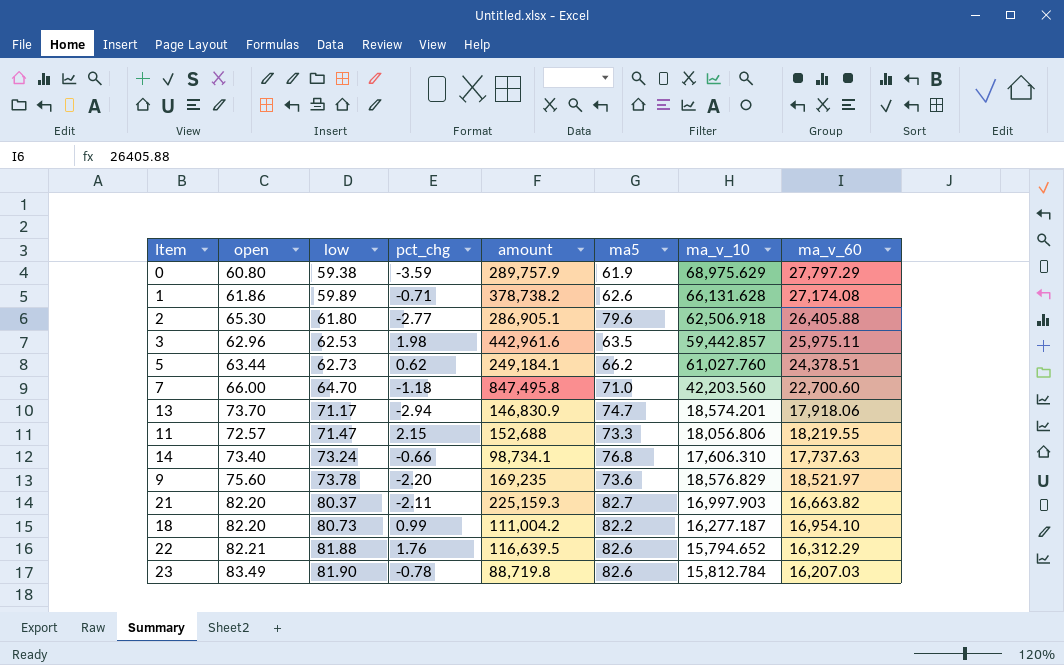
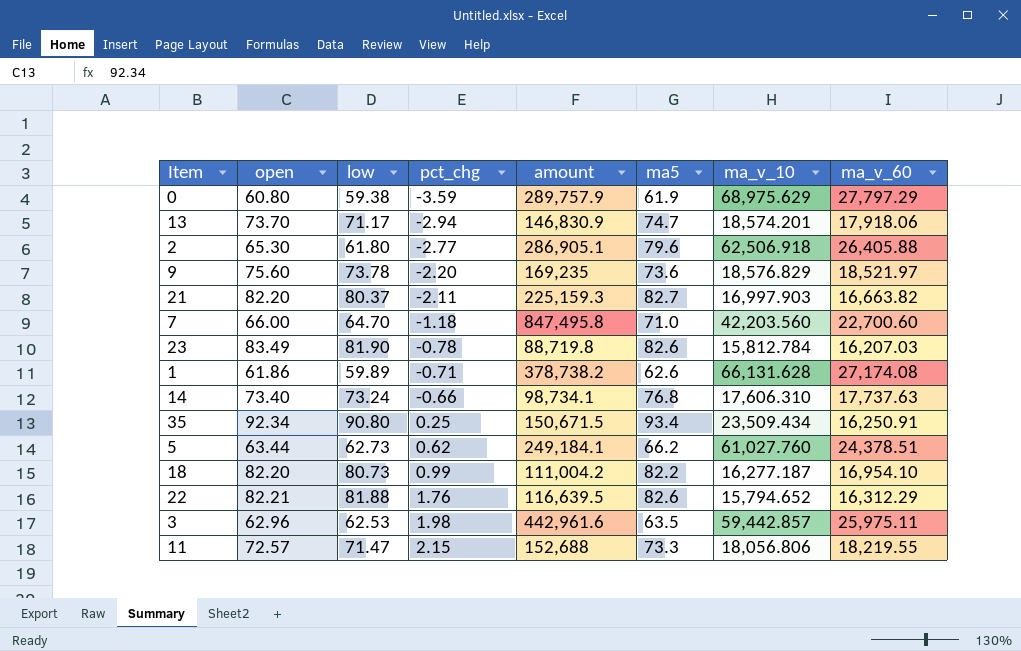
row order: low ascending -> pct_chg ascending
row 35: none -> 92.34 | 90.80 | 0.25 | 150,671.5 | 93.4 | 23,509.434 | 16,250.91

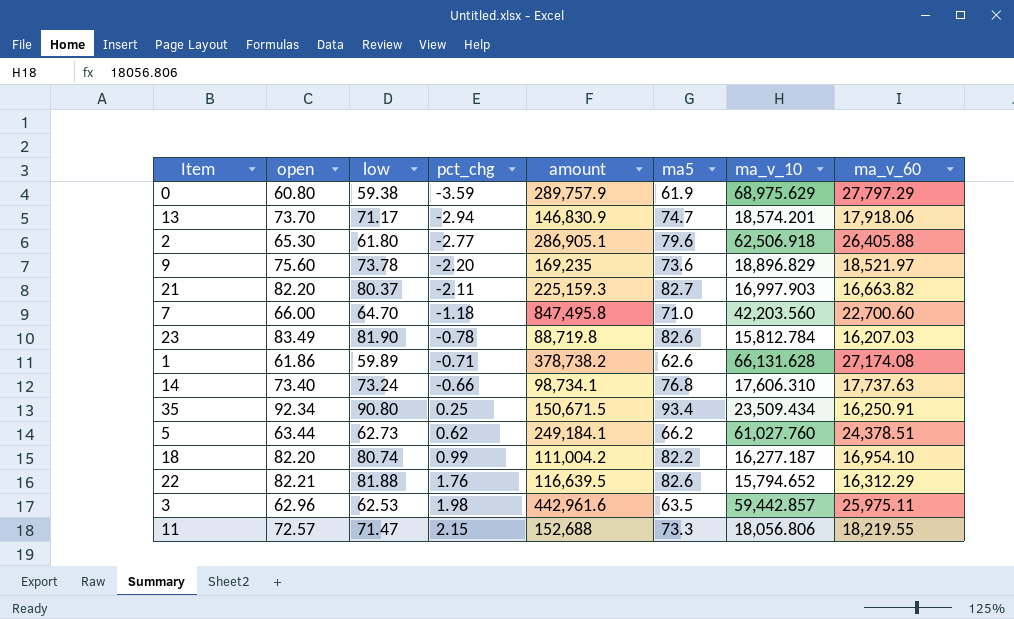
9 | ma_v_10: 18,576.829 -> 18,896.829
18 | low: 80.73 -> 80.74

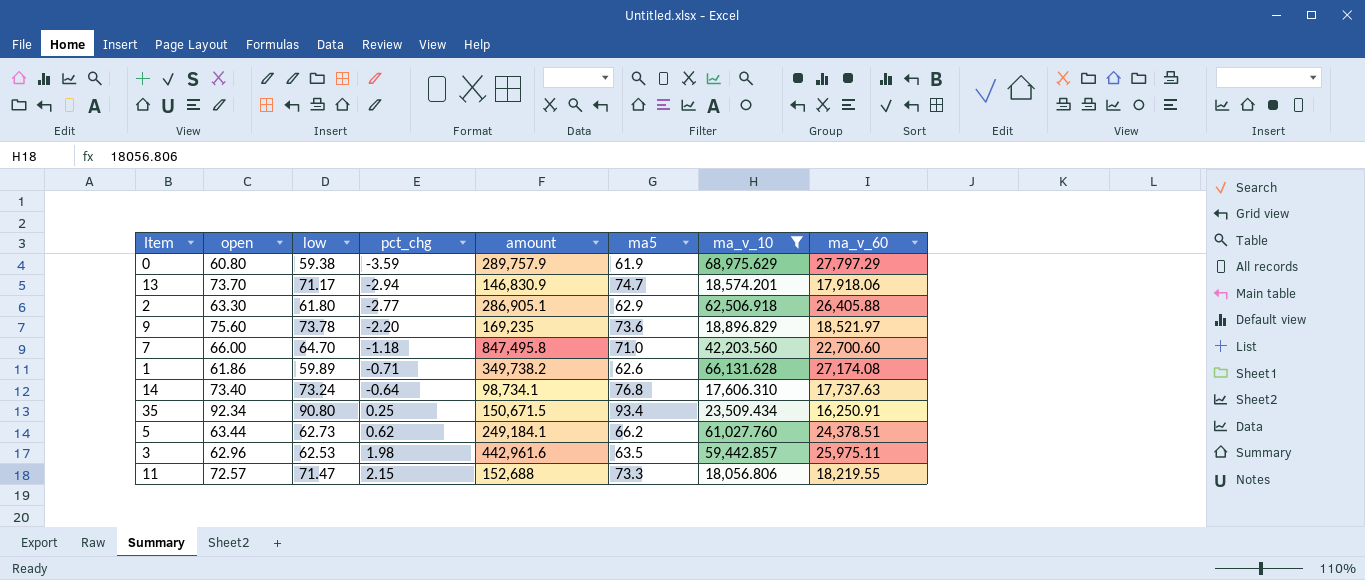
filter: none -> ma_v_10 >= 17,606.310
2 | open: 65.30 -> 63.30
2 | ma5: 79.6 -> 62.9
1 | amount: 378,738.2 -> 349,738.2
14 | pct_chg: -0.66 -> -0.64

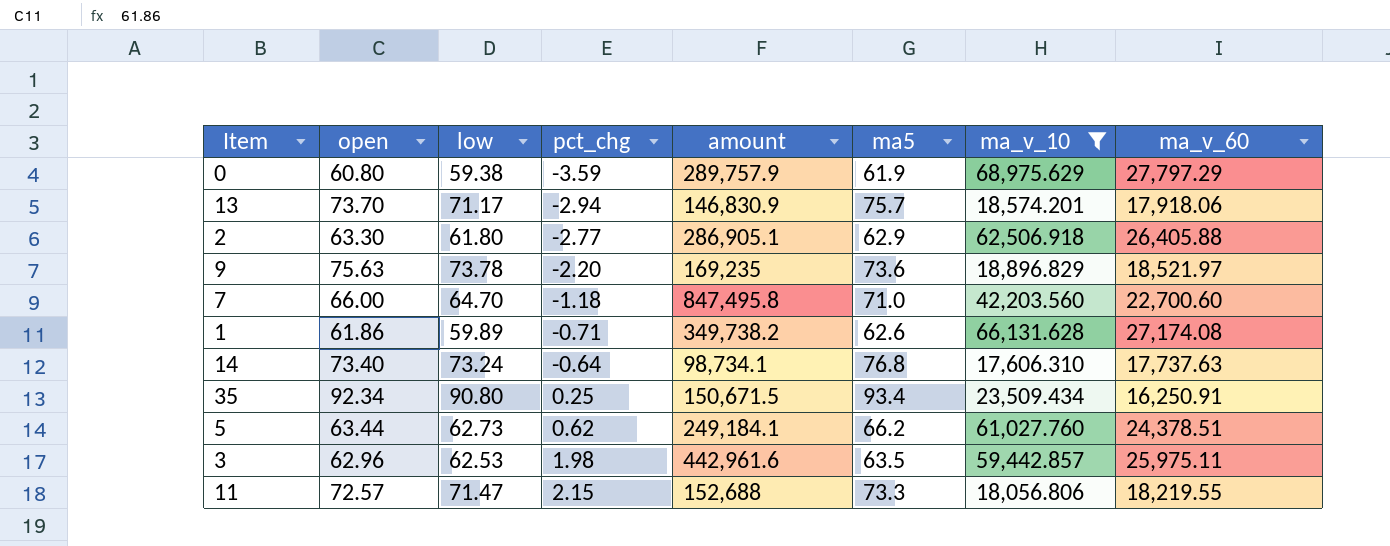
13 | ma5: 74.7 -> 75.7
9 | open: 75.60 -> 75.63

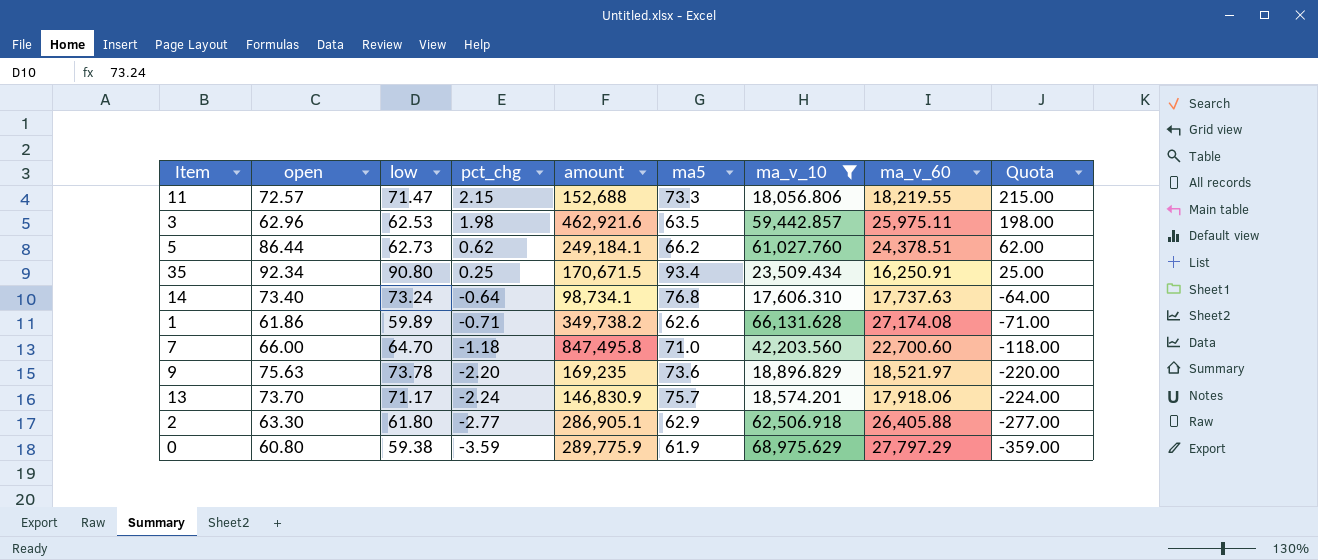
row order: pct_chg ascending -> pct_chg descending
column Quota | formula: none -> [pct_chg] * 100
3 | amount: 442,961.6 -> 462,921.6
5 | open: 63.44 -> 86.44
35 | amount: 150,671.5 -> 170,671.5
13 | pct_chg: -2.94 -> -2.24
0 | amount: 289,757.9 -> 289,775.9

